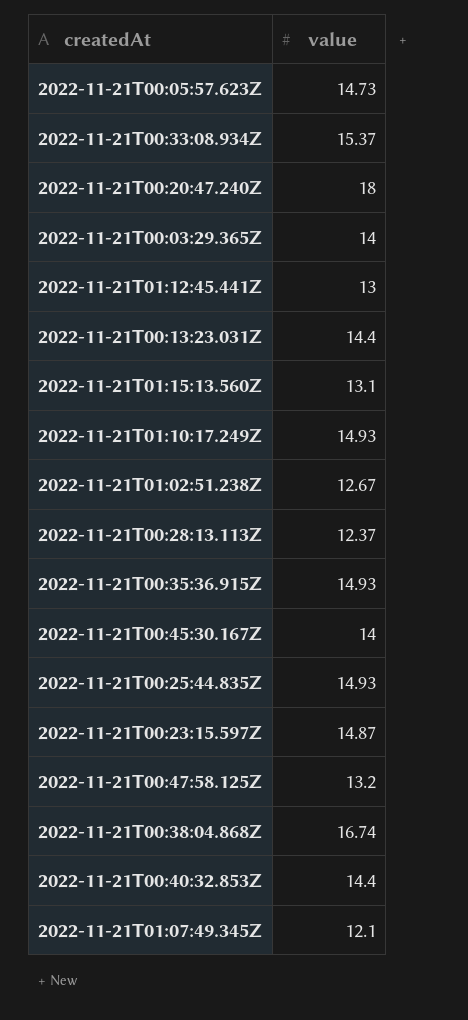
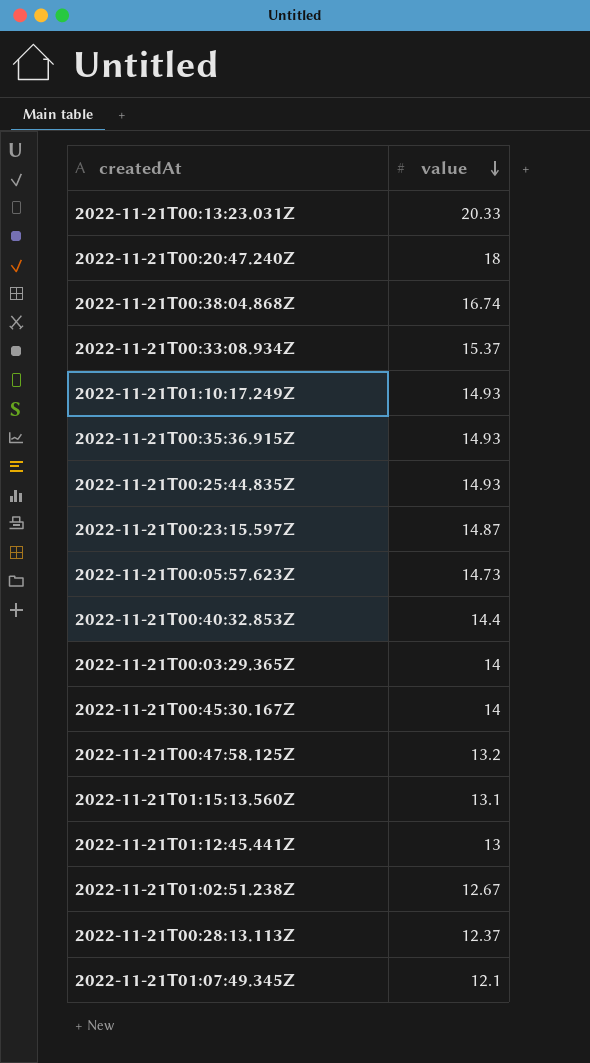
row order: none -> value descending
2022-11-21T00:13:23.031Z | value: 14.4 -> 20.33

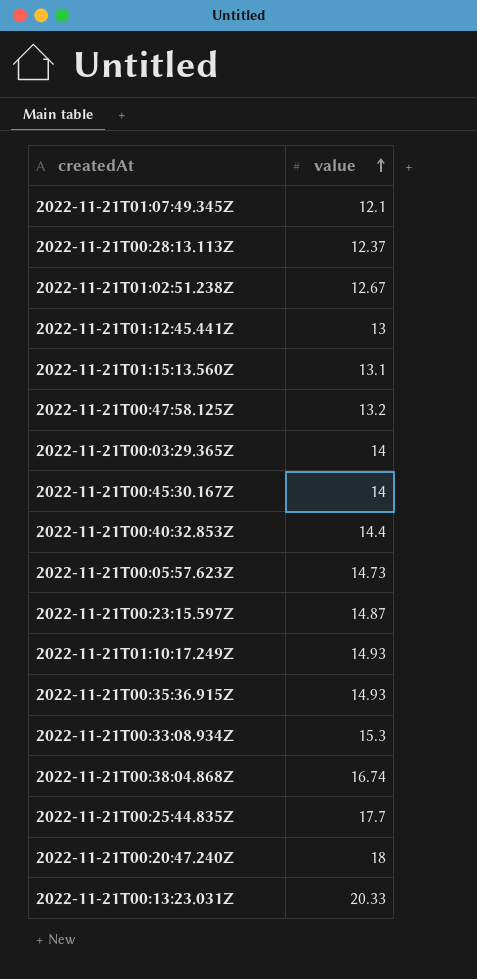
row order: value descending -> value ascending
2022-11-21T00:33:08.934Z | value: 15.37 -> 15.3
2022-11-21T00:25:44.835Z | value: 14.93 -> 17.7

